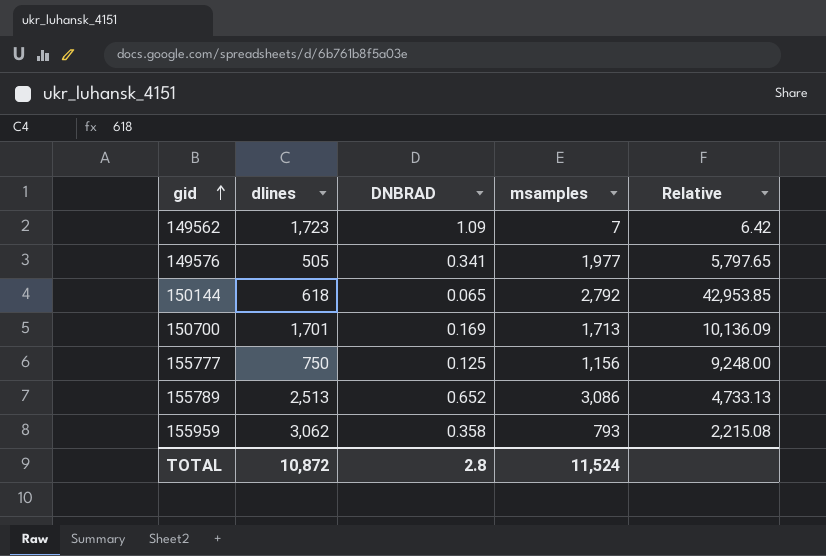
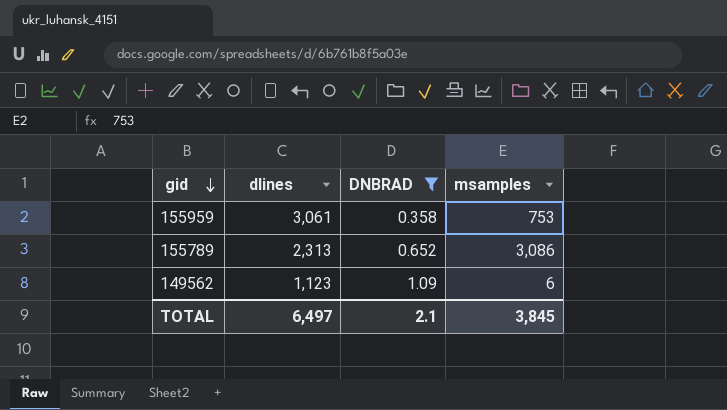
filter: none -> DNBRAD >= 0.358
row order: gid ascending -> gid descending
column Relative | formula: [msamples] / [DNBRAD] -> none
155959 | dlines: 3,062 -> 3,061
155959 | msamples: 793 -> 753
155789 | dlines: 2,513 -> 2,313
149562 | dlines: 1,723 -> 1,123
149562 | msamples: 7 -> 6
TOTAL | dlines: 10,872 -> 6,497
TOTAL | DNBRAD: 2.8 -> 2.1
TOTAL | msamples: 11,524 -> 3,845

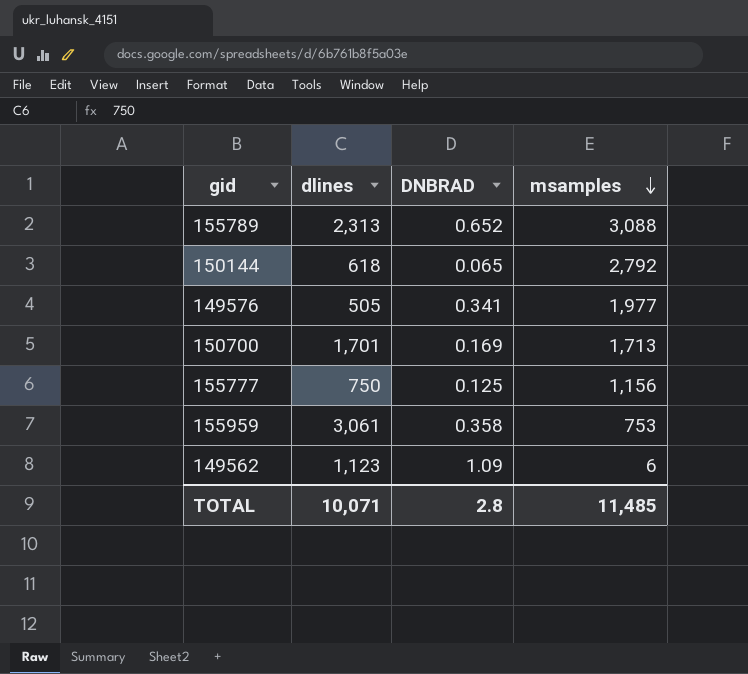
filter: DNBRAD >= 0.358 -> none
row order: gid descending -> msamples descending
155789 | msamples: 3,086 -> 3,088
TOTAL | dlines: 6,497 -> 10,071
TOTAL | DNBRAD: 2.1 -> 2.8
TOTAL | msamples: 3,845 -> 11,485

